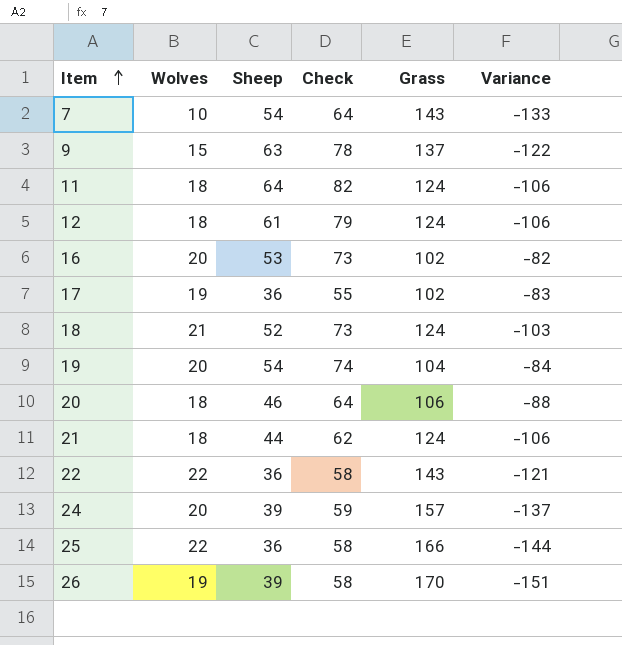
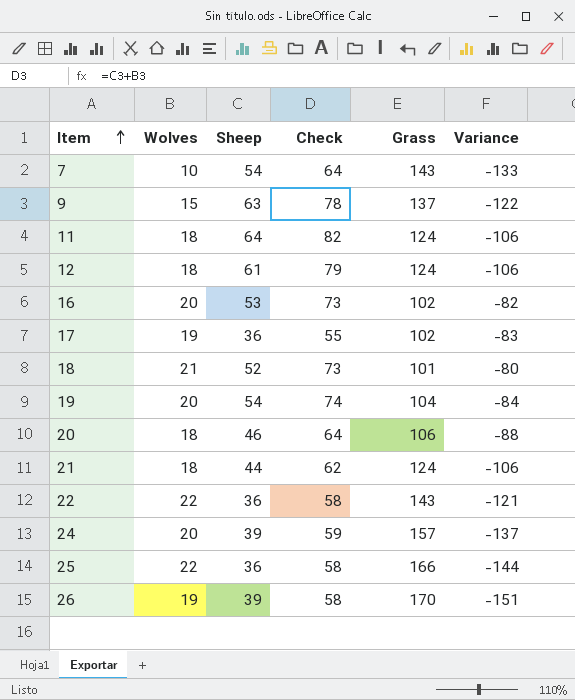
18 | Grass: 124 -> 101
18 | Variance: -103 -> -80

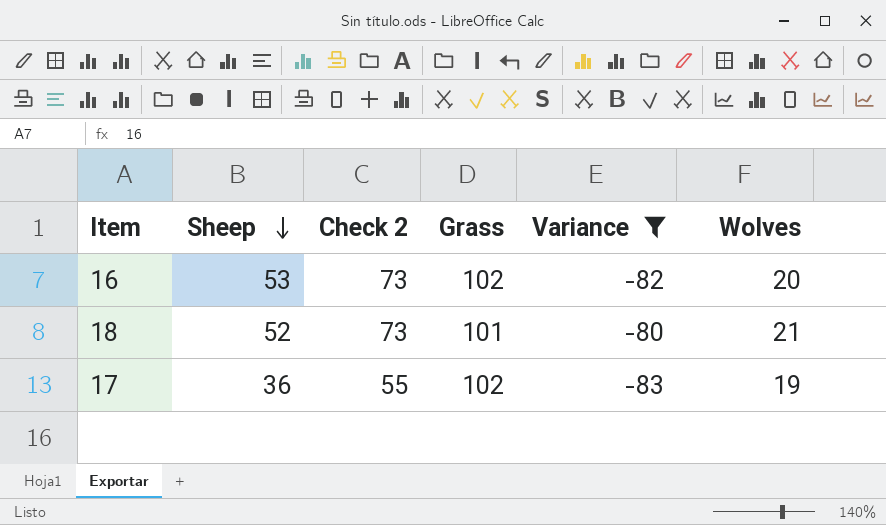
filter: none -> Variance >= -83
row order: Item ascending -> Sheep descending
column name: Check -> Check 2
column Wolves | position: 2 -> 6

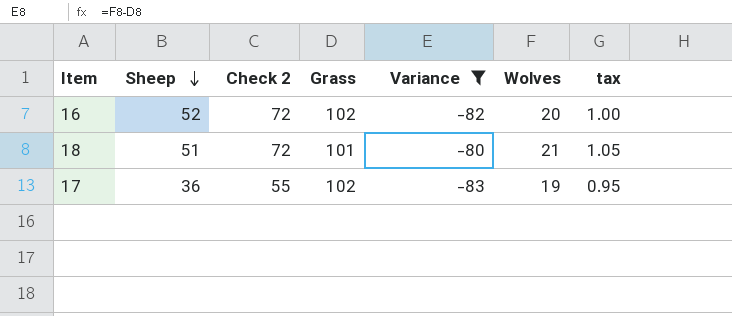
column tax | formula: none -> [Wolves] * 0.05
16 | Sheep: 53 -> 52
16 | Check 2: 73 -> 72
18 | Sheep: 52 -> 51
18 | Check 2: 73 -> 72

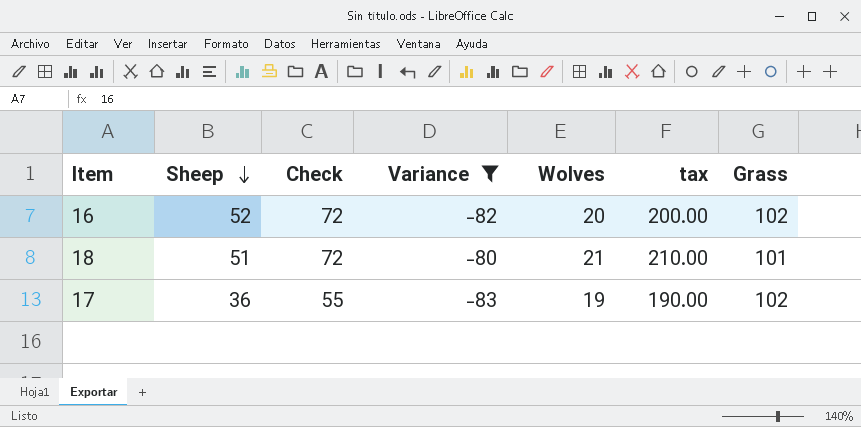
column name: Check 2 -> Check
column tax | formula: [Wolves] * 0.05 -> [Wolves] * 10
column Grass | position: 4 -> 7

